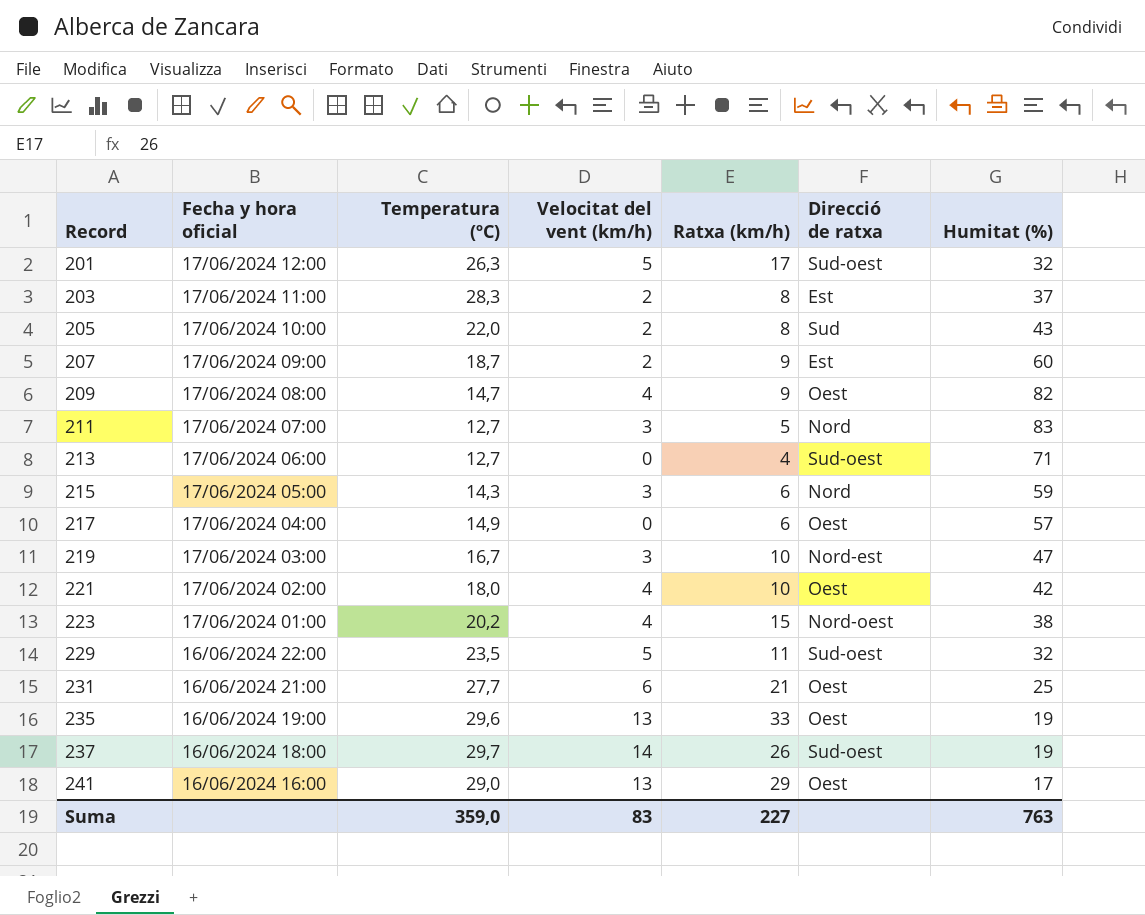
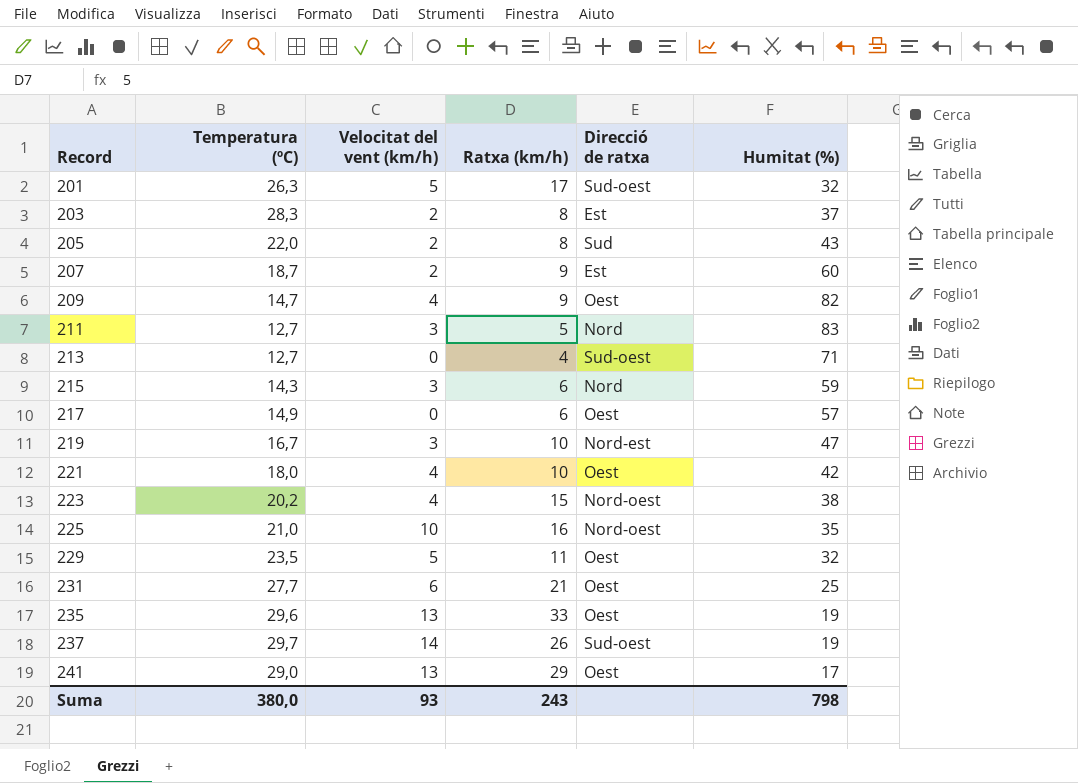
column Fecha y hora oficial | position: 2 -> none
row 225: none -> 21,0 | 10 | 16 | Nord-oest | 35
229 | Direcció de ratxa: Sud-oest -> Oest
Suma | Temperatura (ºC): 359,0 -> 380,0
Suma | Velocitat del vent (km/h): 83 -> 93
Suma | Ratxa (km/h): 227 -> 243
Suma | Humitat (%): 763 -> 798

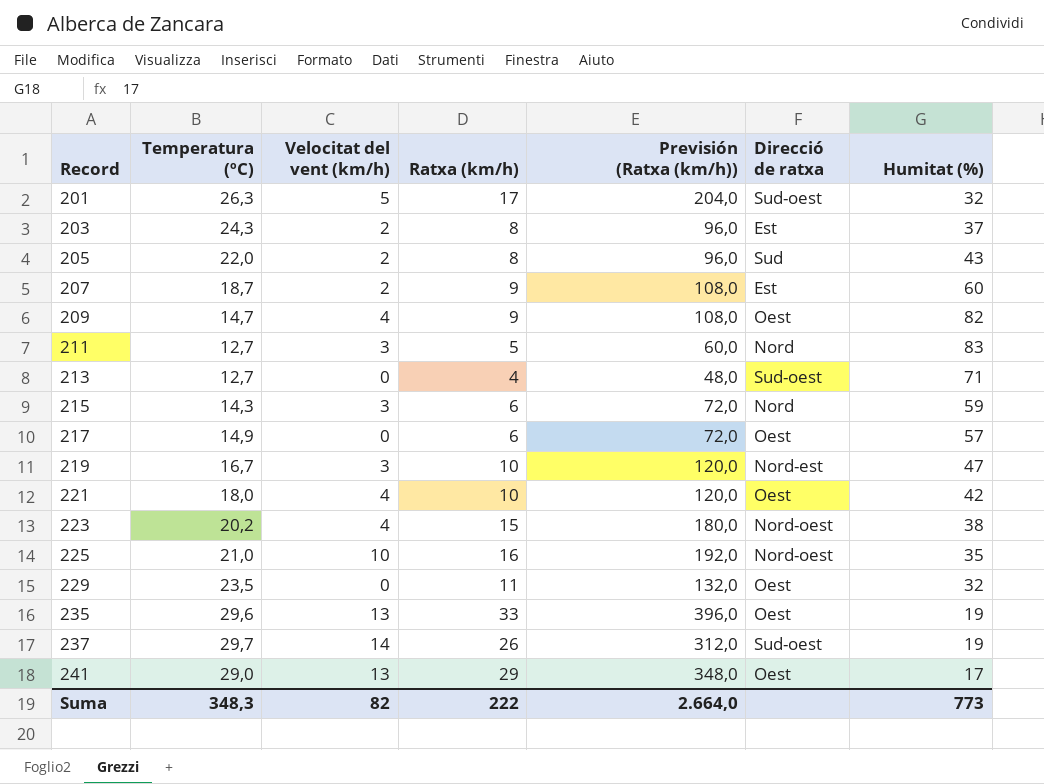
column Previsión (Ratxa (km/h)) | formula: none -> [Ratxa (km/h)] * 12
row 231: 27,7 | 6 | 21 | Oest | 25 -> none
203 | Temperatura (ºC): 28,3 -> 24,3
229 | Velocitat del vent (km/h): 5 -> 0
Suma | Temperatura (ºC): 380,0 -> 348,3
Suma | Velocitat del vent (km/h): 93 -> 82
Suma | Ratxa (km/h): 243 -> 222
Suma | Humitat (%): 798 -> 773

